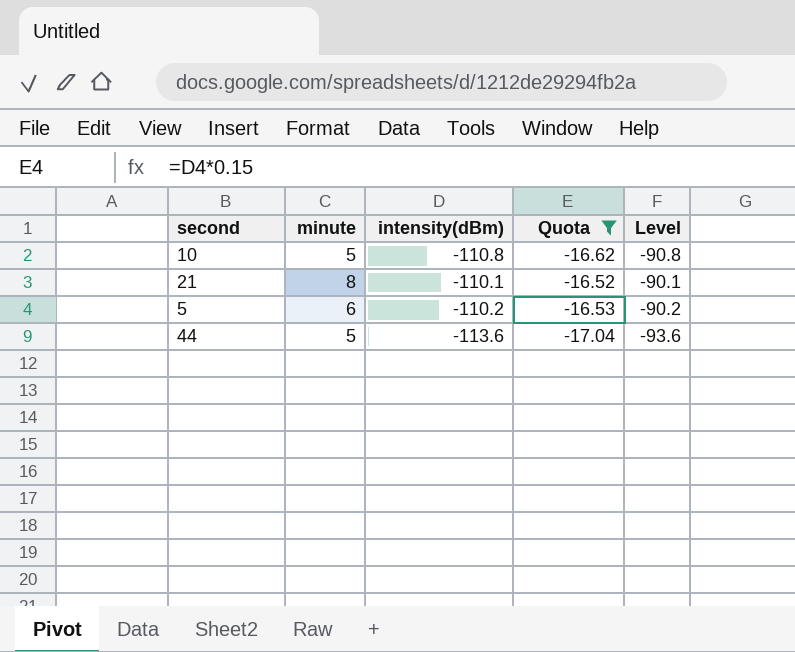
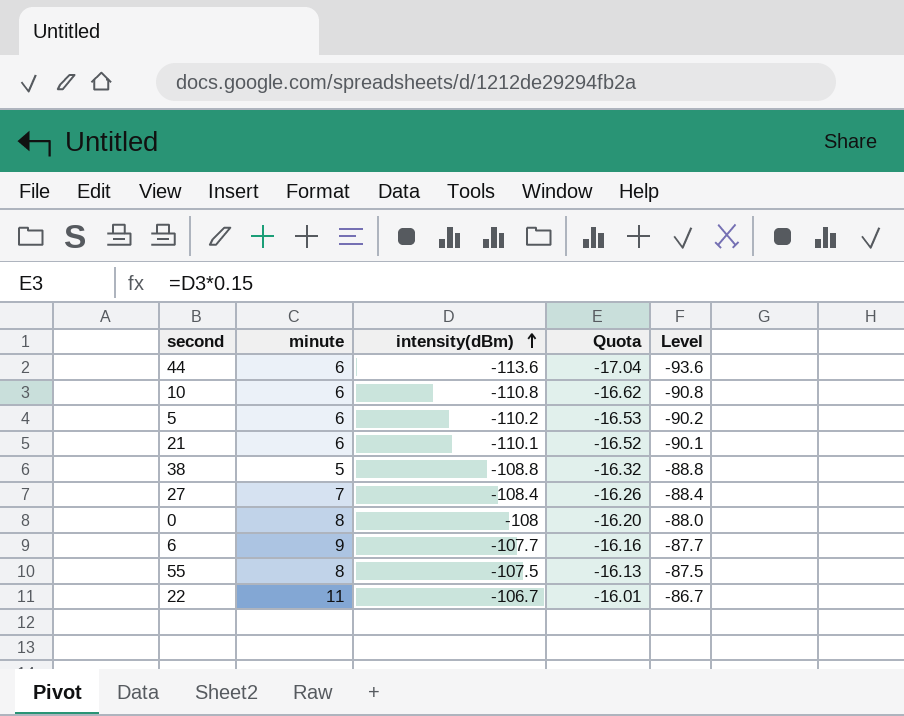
filter: Quota <= -16.52 -> none
row order: none -> intensity(dBm) ascending
44 | minute: 5 -> 6
10 | minute: 5 -> 6
21 | minute: 8 -> 6

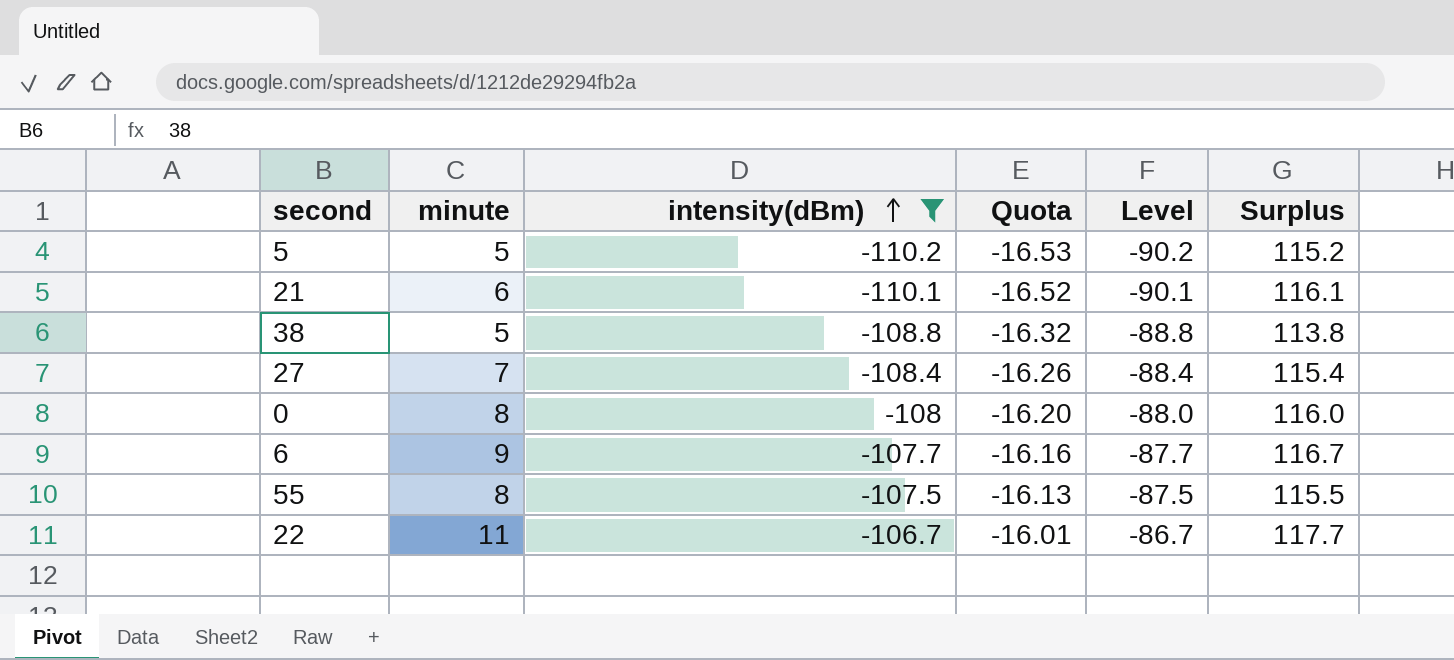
filter: none -> intensity(dBm) >= -110.2
column Surplus | formula: none -> [minute] - [intensity(dBm)]
5 | minute: 6 -> 5

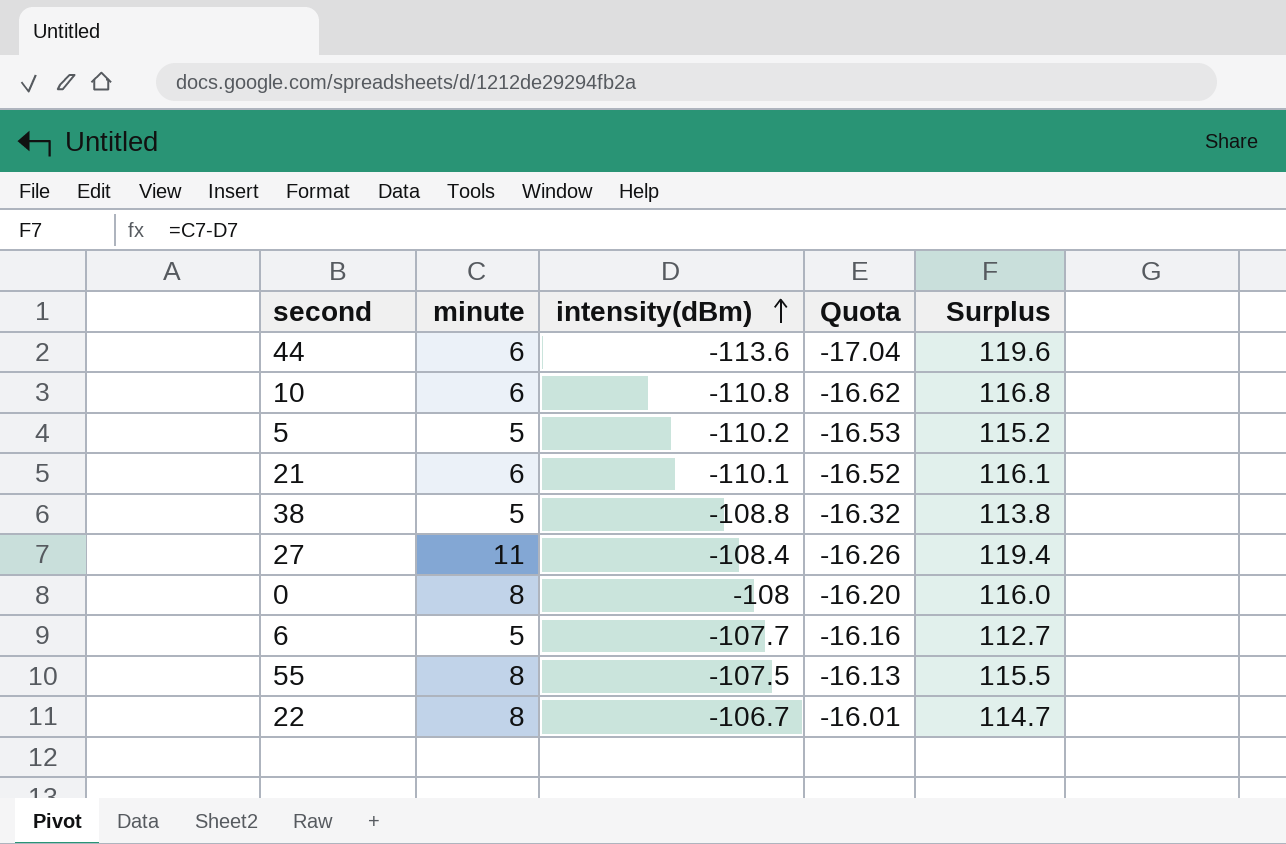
filter: intensity(dBm) >= -110.2 -> none
column Level | formula: [intensity(dBm)] + 20 -> none
27 | minute: 7 -> 11
27 | Surplus: 115.4 -> 119.4
6 | minute: 9 -> 5
6 | Surplus: 116.7 -> 112.7
22 | minute: 11 -> 8
22 | Surplus: 117.7 -> 114.7

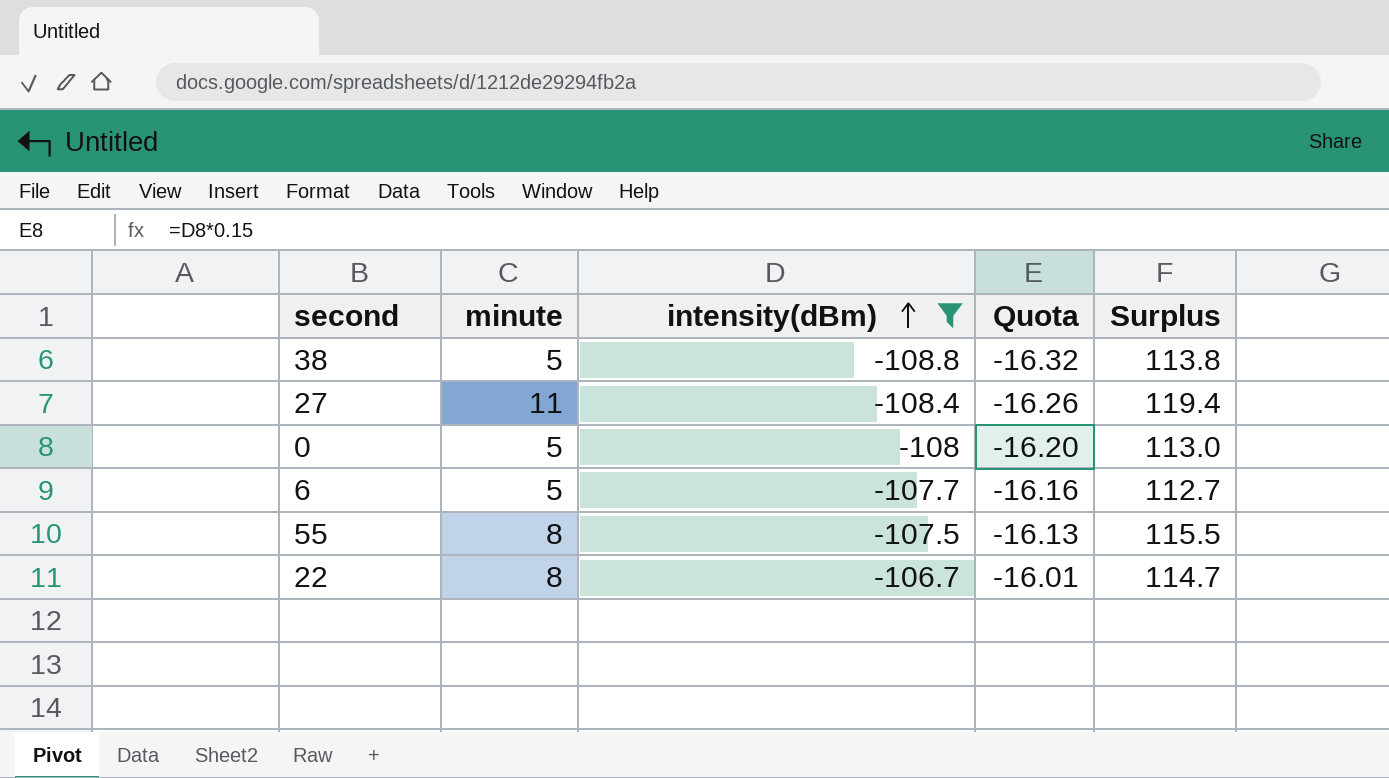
filter: none -> intensity(dBm) >= -108.8
0 | minute: 8 -> 5
0 | Surplus: 116.0 -> 113.0

